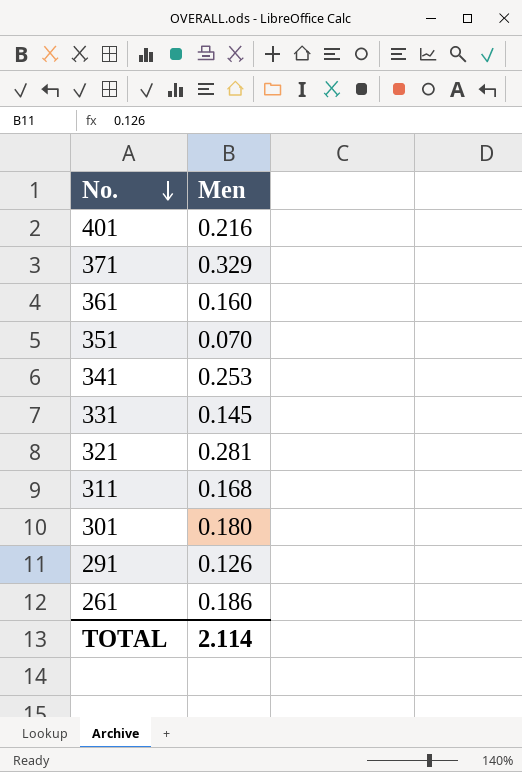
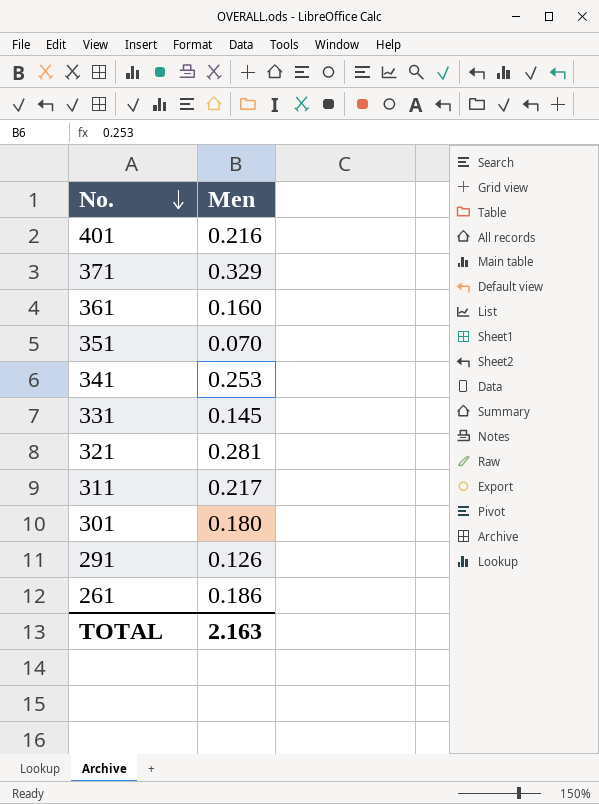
311 | Men: 0.168 -> 0.217
TOTAL | Men: 2.114 -> 2.163

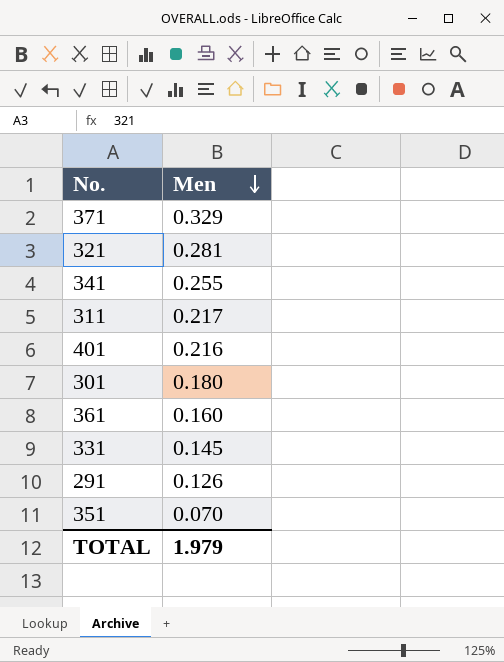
row order: No. descending -> Men descending
row 261: 0.186 -> none
341 | Men: 0.253 -> 0.255
TOTAL | Men: 2.163 -> 1.979

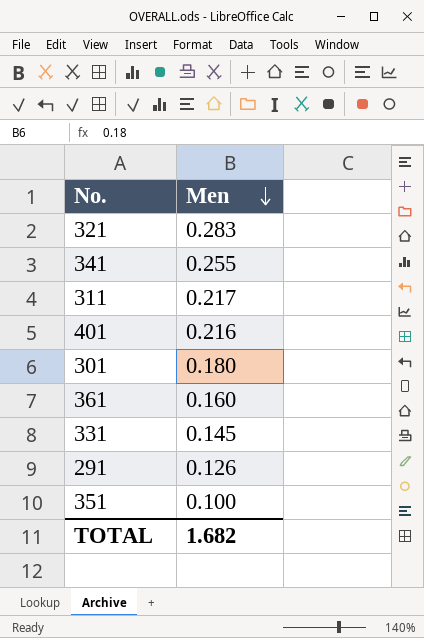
row 371: 0.329 -> none
321 | Men: 0.281 -> 0.283
351 | Men: 0.070 -> 0.100
TOTAL | Men: 1.979 -> 1.682

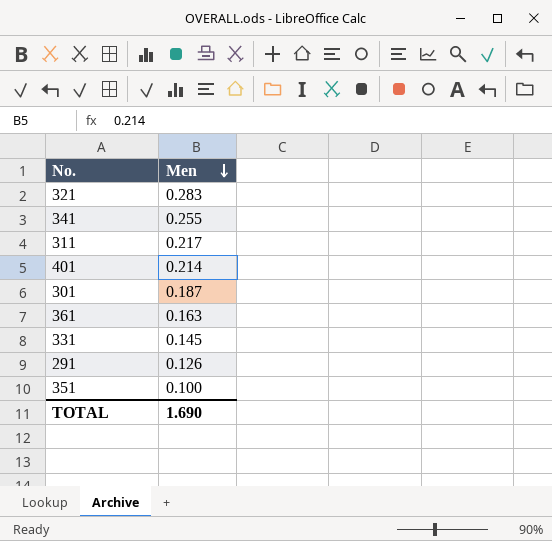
401 | Men: 0.216 -> 0.214
301 | Men: 0.180 -> 0.187
361 | Men: 0.160 -> 0.163
TOTAL | Men: 1.682 -> 1.690

